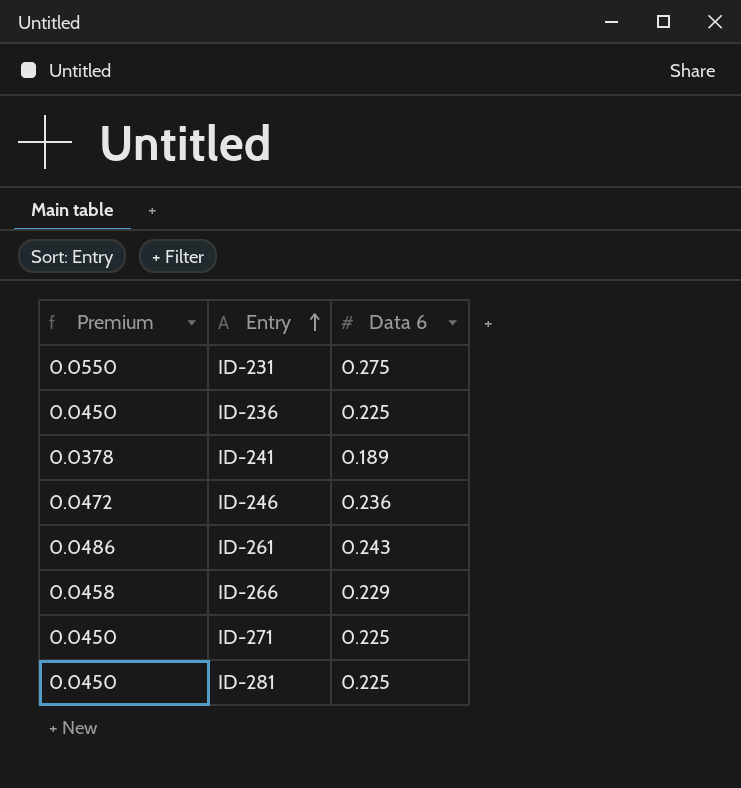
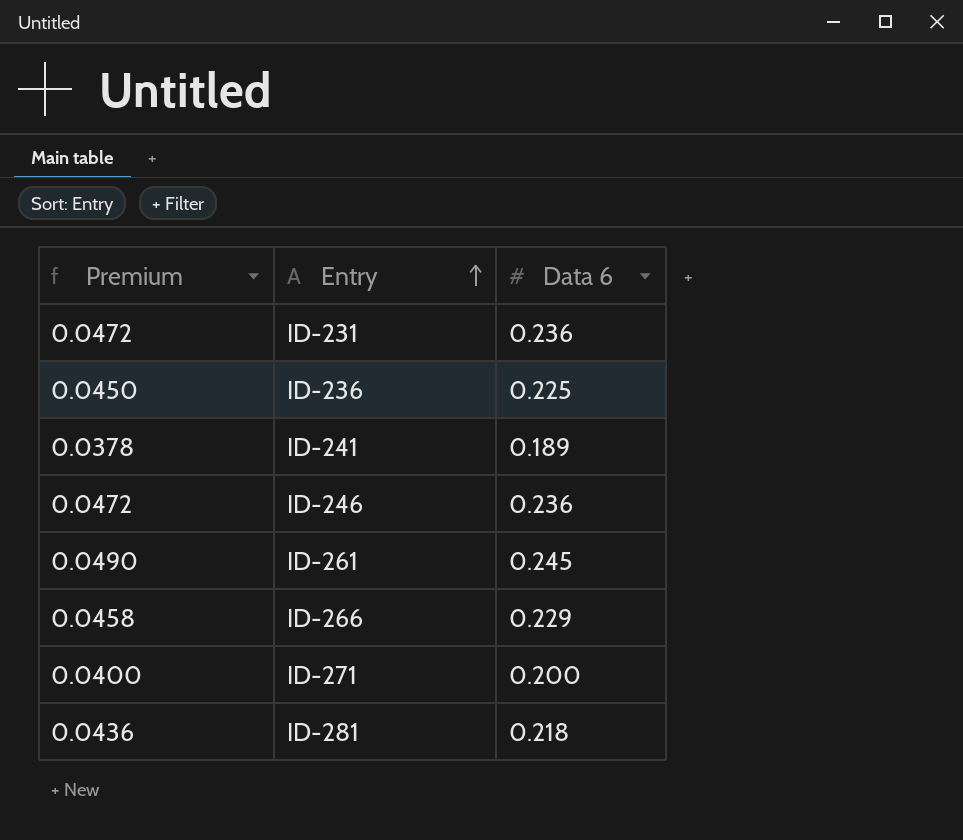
ID-231 | Premium: 0.0550 -> 0.0472
ID-231 | Data 6: 0.275 -> 0.236
ID-261 | Premium: 0.0486 -> 0.0490
ID-261 | Data 6: 0.243 -> 0.245
ID-271 | Premium: 0.0450 -> 0.0400
ID-271 | Data 6: 0.225 -> 0.200
ID-281 | Premium: 0.0450 -> 0.0436
ID-281 | Data 6: 0.225 -> 0.218

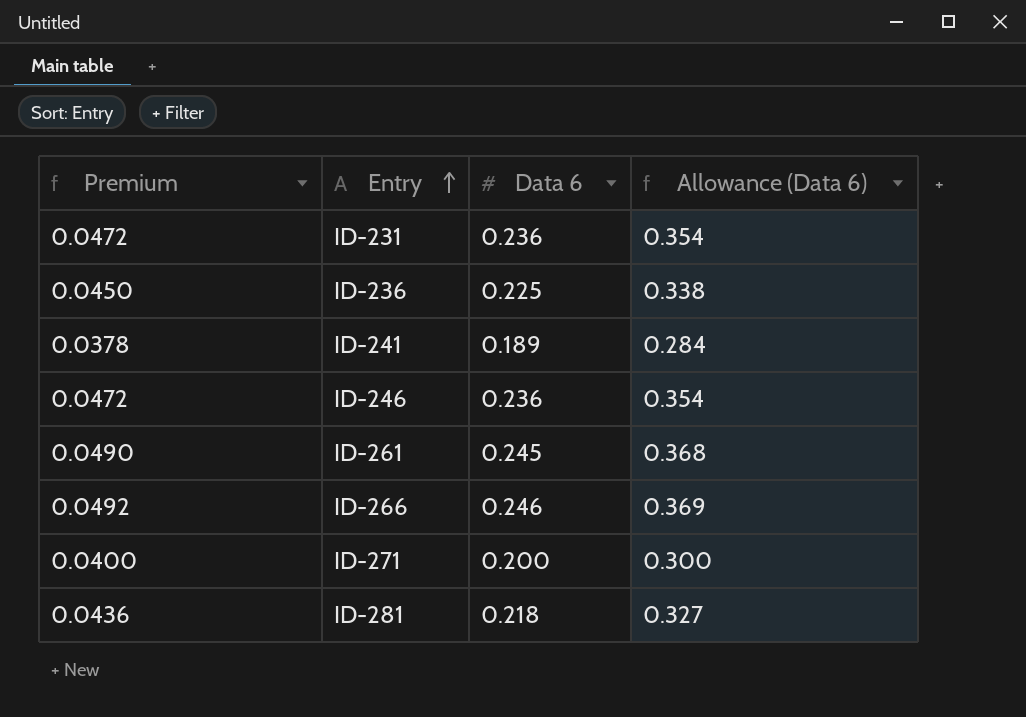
column Allowance (Data 6) | formula: none -> [Data 6] * 1.5
ID-266 | Premium: 0.0458 -> 0.0492
ID-266 | Data 6: 0.229 -> 0.246

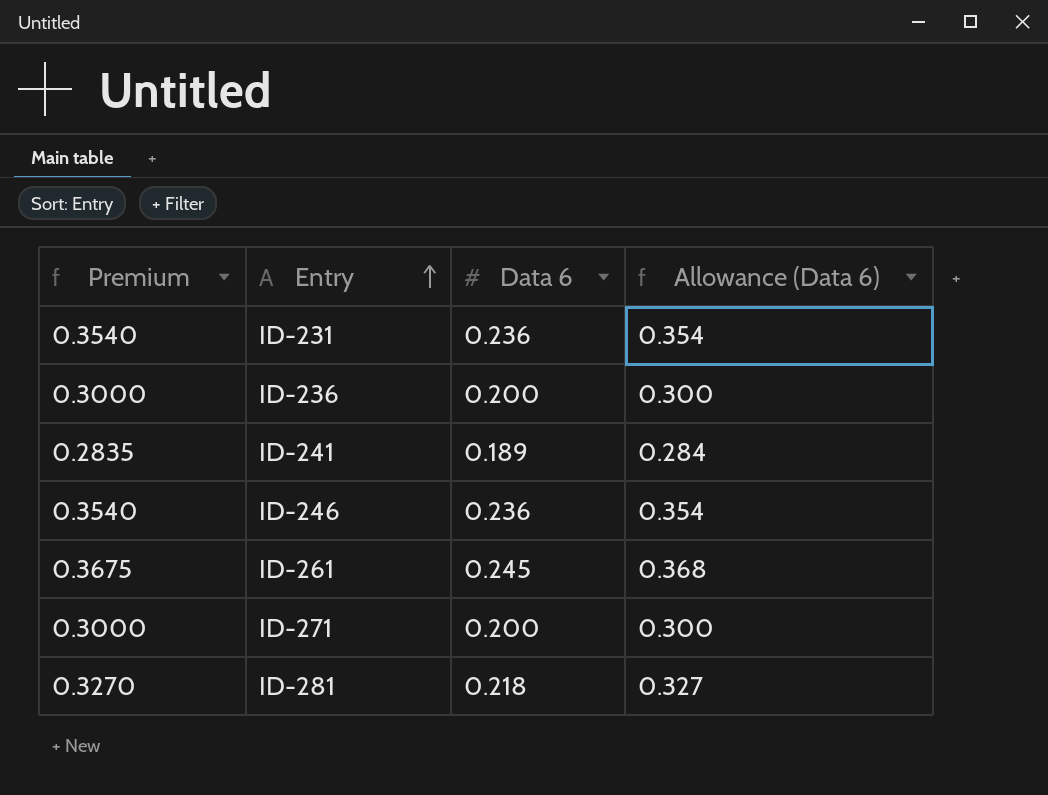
column Premium | formula: [Data 6] * 0.2 -> [Data 6] * 1.5
row ID-266: 0.0492 | 0.246 | 0.369 -> none
ID-236 | Data 6: 0.225 -> 0.200
ID-236 | Allowance (Data 6): 0.338 -> 0.300

